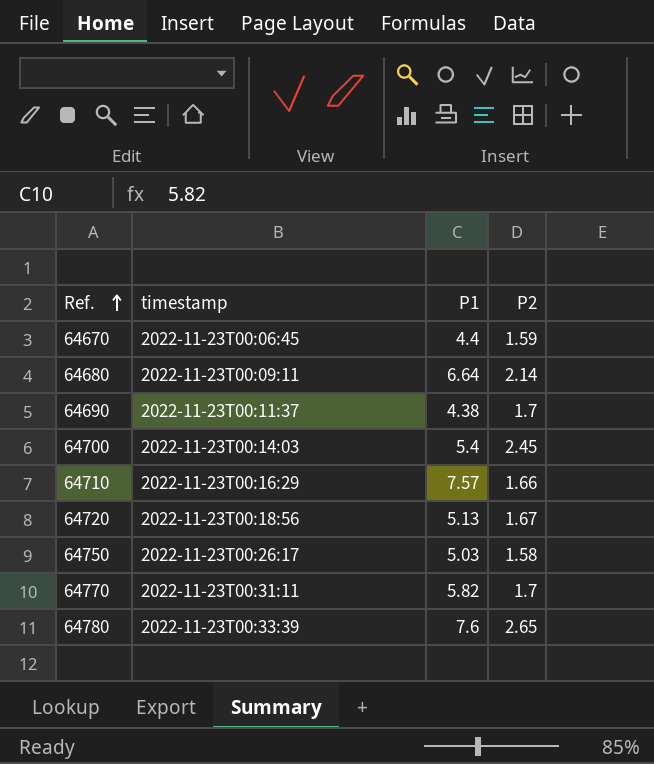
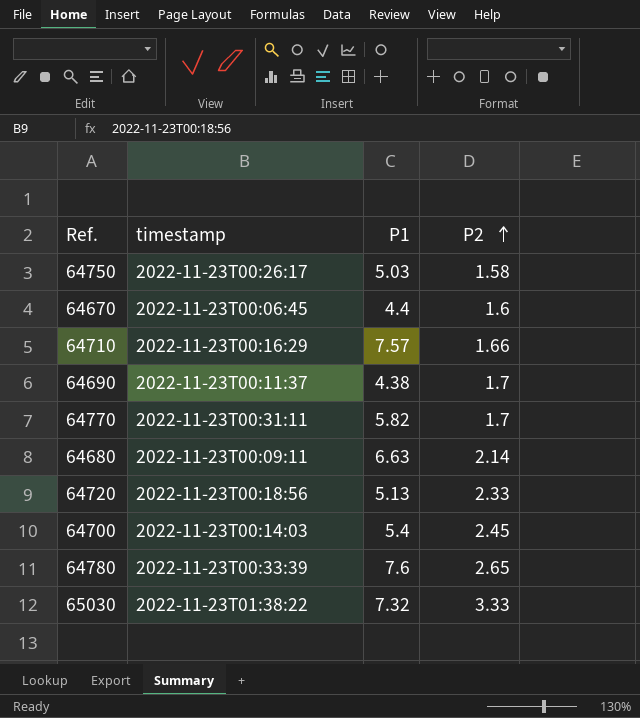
row order: Ref. ascending -> P2 ascending
64670 | P2: 1.59 -> 1.6
64680 | P1: 6.64 -> 6.63
64720 | P2: 1.67 -> 2.33
row 65030: none -> 2022-11-23T01:38:22 | 7.32 | 3.33

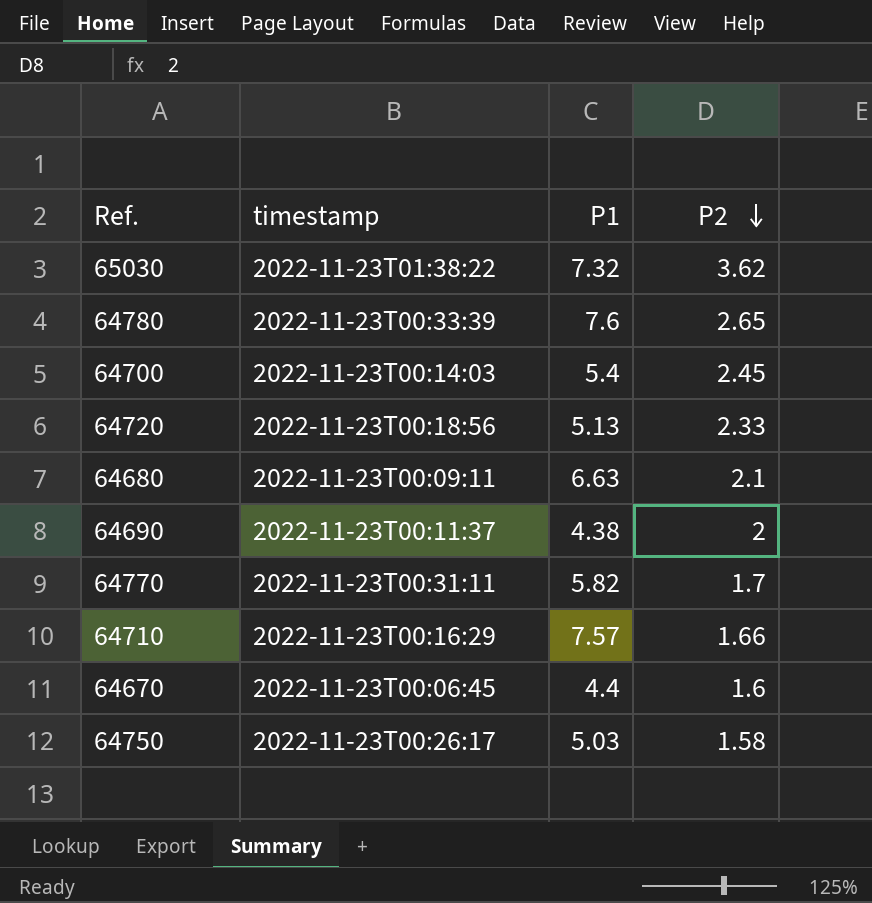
row order: P2 ascending -> P2 descending
65030 | P2: 3.33 -> 3.62
64680 | P2: 2.14 -> 2.1
64690 | P2: 1.7 -> 2

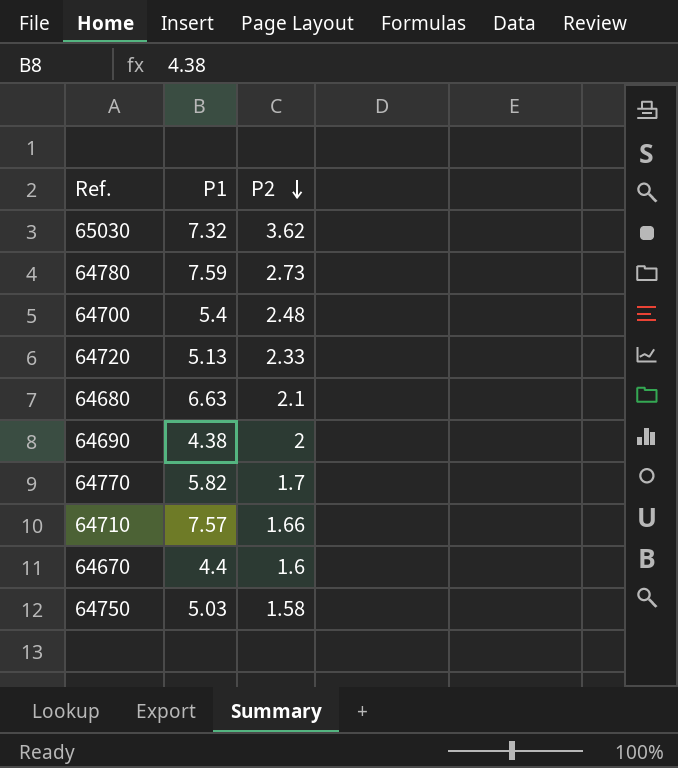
column timestamp | position: 2 -> none
64780 | P1: 7.6 -> 7.59
64780 | P2: 2.65 -> 2.73
64700 | P2: 2.45 -> 2.48

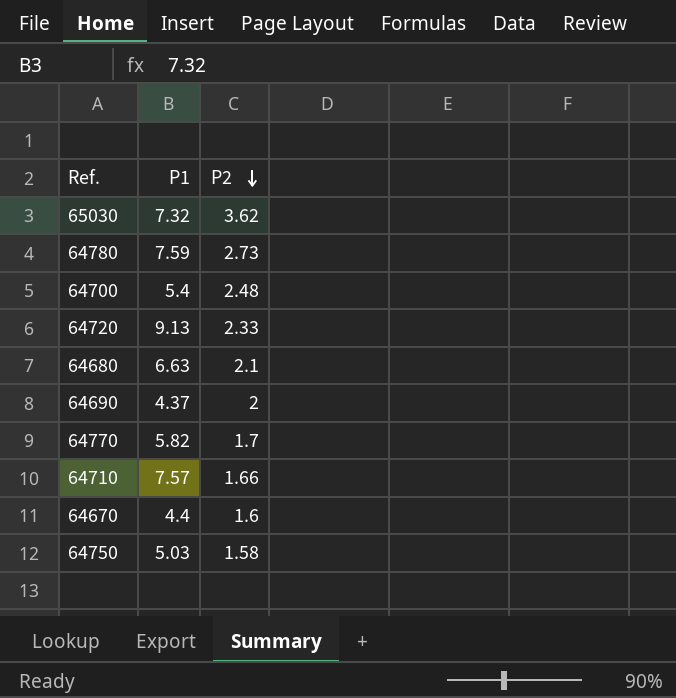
64720 | P1: 5.13 -> 9.13
64690 | P1: 4.38 -> 4.37

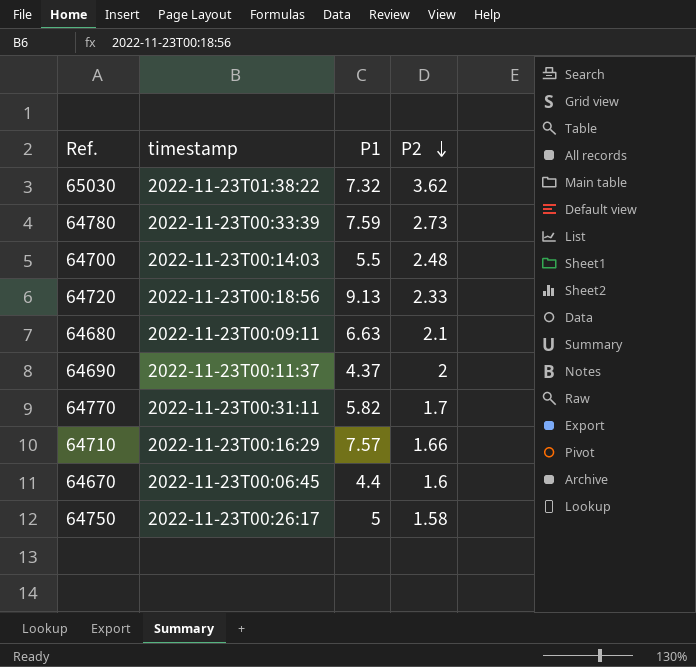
column timestamp | position: none -> 2
64700 | P1: 5.4 -> 5.5
64750 | P1: 5.03 -> 5

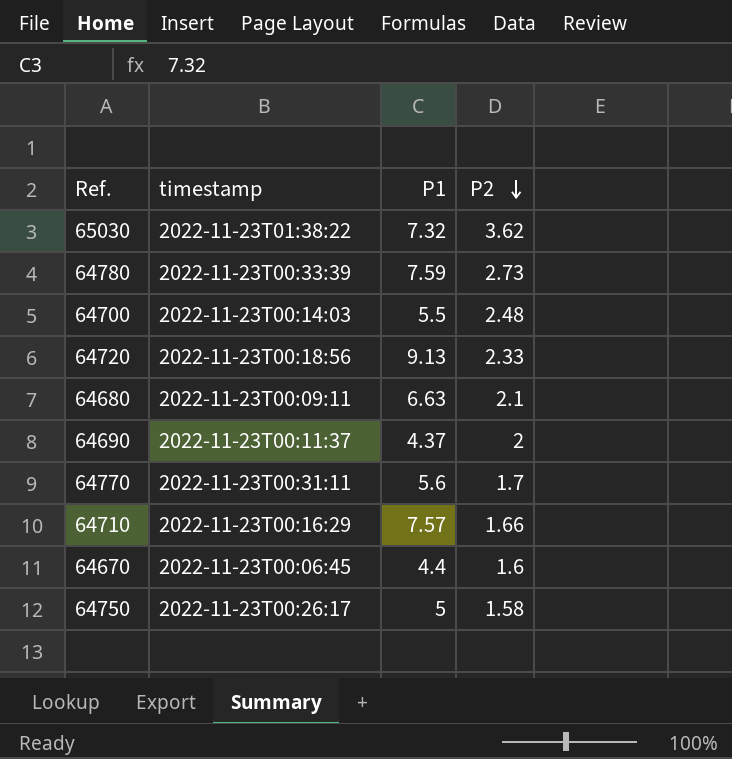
64770 | P1: 5.82 -> 5.6

